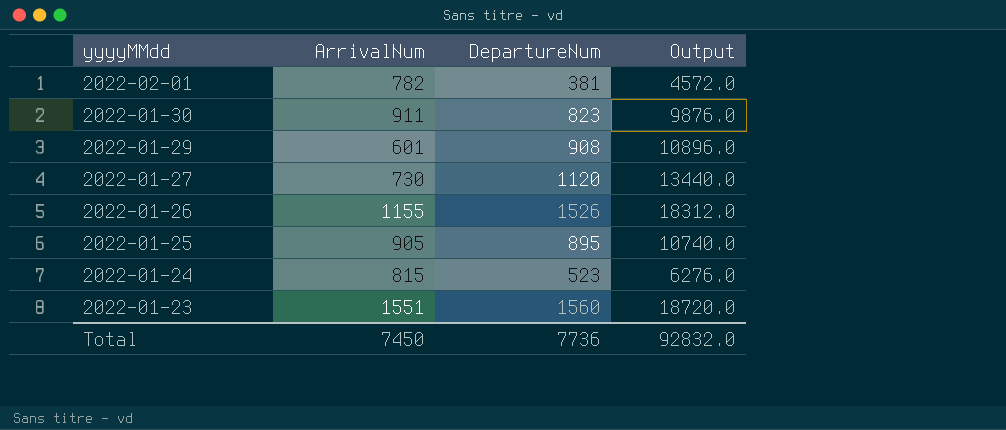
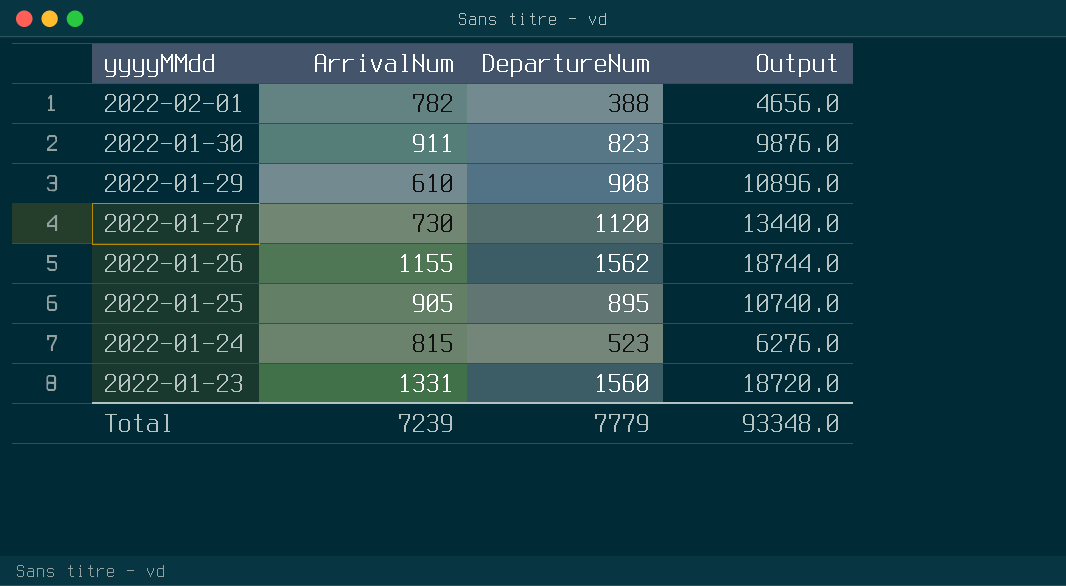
2022-02-01 | DepartureNum: 381 -> 388
2022-02-01 | Output: 4572.0 -> 4656.0
2022-01-29 | ArrivalNum: 601 -> 610
2022-01-26 | DepartureNum: 1526 -> 1562
2022-01-26 | Output: 18312.0 -> 18744.0
2022-01-23 | ArrivalNum: 1551 -> 1331
Total | ArrivalNum: 7450 -> 7239
Total | DepartureNum: 7736 -> 7779
Total | Output: 92832.0 -> 93348.0

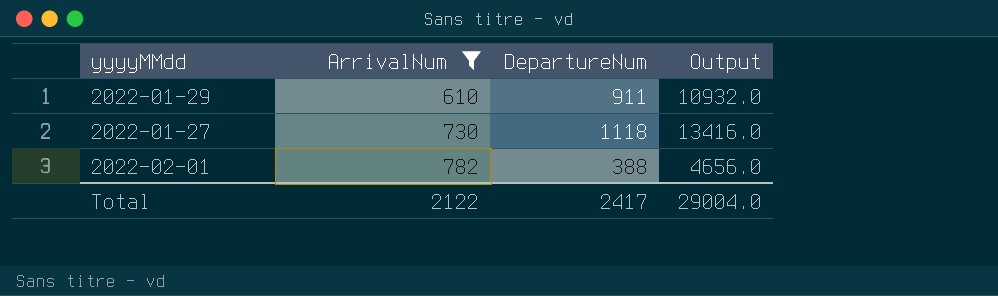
filter: none -> ArrivalNum <= 782
row order: yyyyMMdd descending -> ArrivalNum ascending
2022-01-29 | DepartureNum: 908 -> 911
2022-01-29 | Output: 10896.0 -> 10932.0
2022-01-27 | DepartureNum: 1120 -> 1118
2022-01-27 | Output: 13440.0 -> 13416.0
Total | ArrivalNum: 7239 -> 2122
Total | DepartureNum: 7779 -> 2417
Total | Output: 93348.0 -> 29004.0

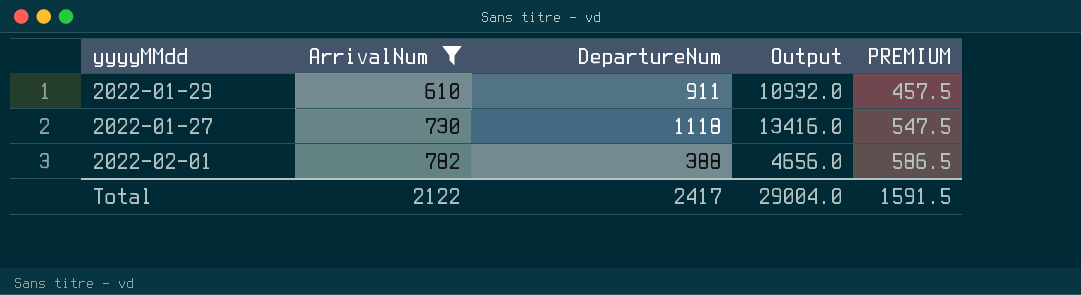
column PREMIUM | formula: none -> [ArrivalNum] * 0.75

